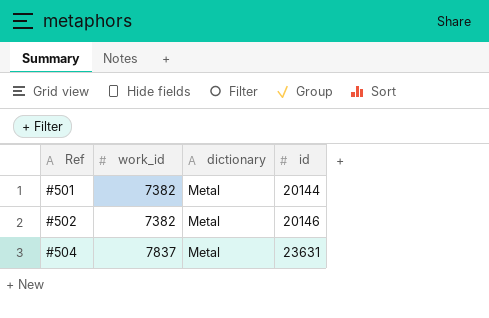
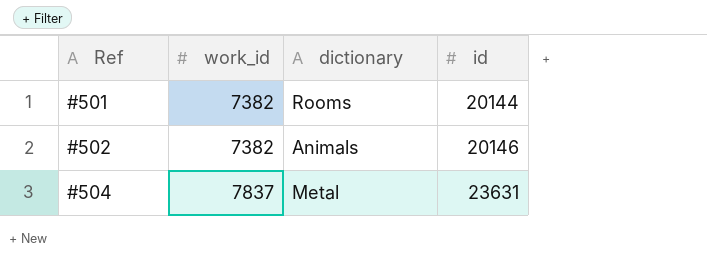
#501 | dictionary: Metal -> Rooms
#502 | dictionary: Metal -> Animals

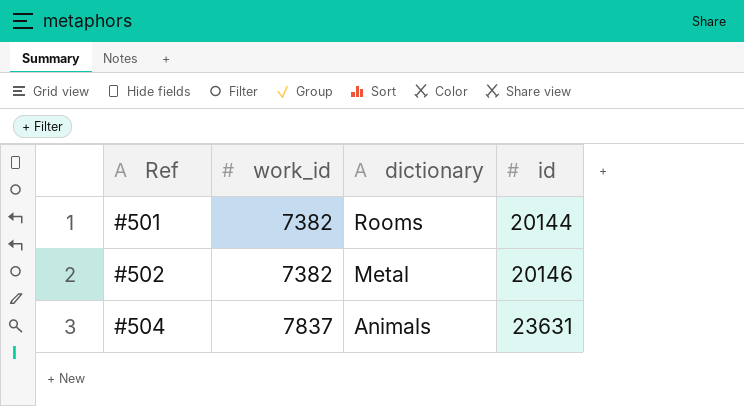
#502 | dictionary: Animals -> Metal
#504 | dictionary: Metal -> Animals

